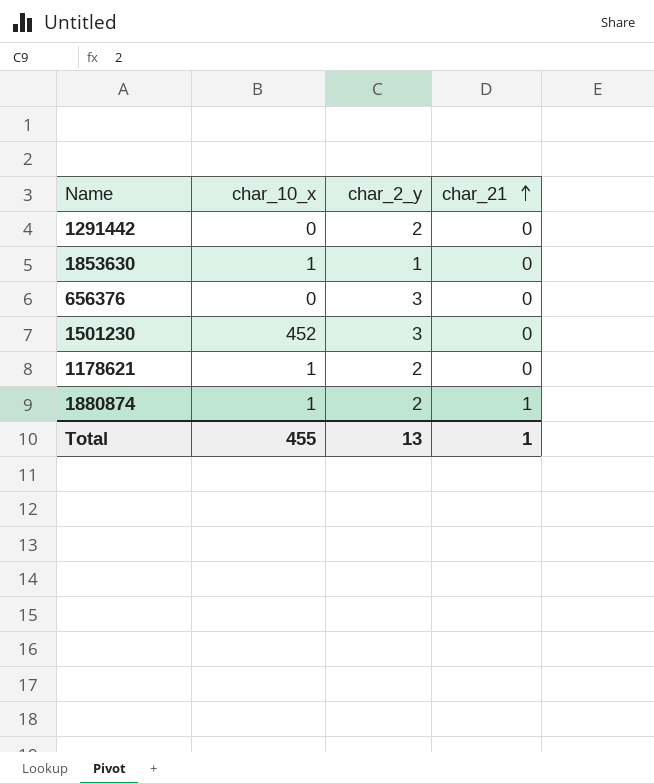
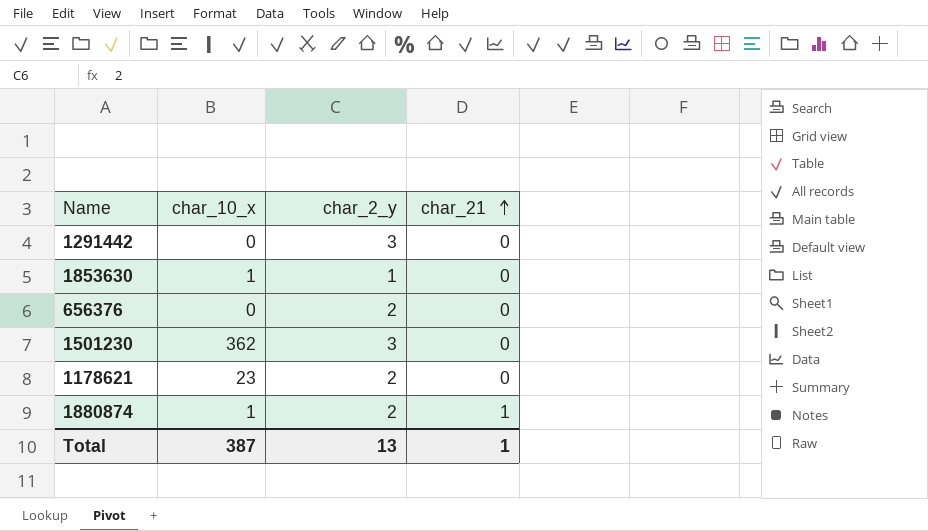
1291442 | char_2_y: 2 -> 3
656376 | char_2_y: 3 -> 2
1501230 | char_10_x: 452 -> 362
1178621 | char_10_x: 1 -> 23
Total | char_10_x: 455 -> 387

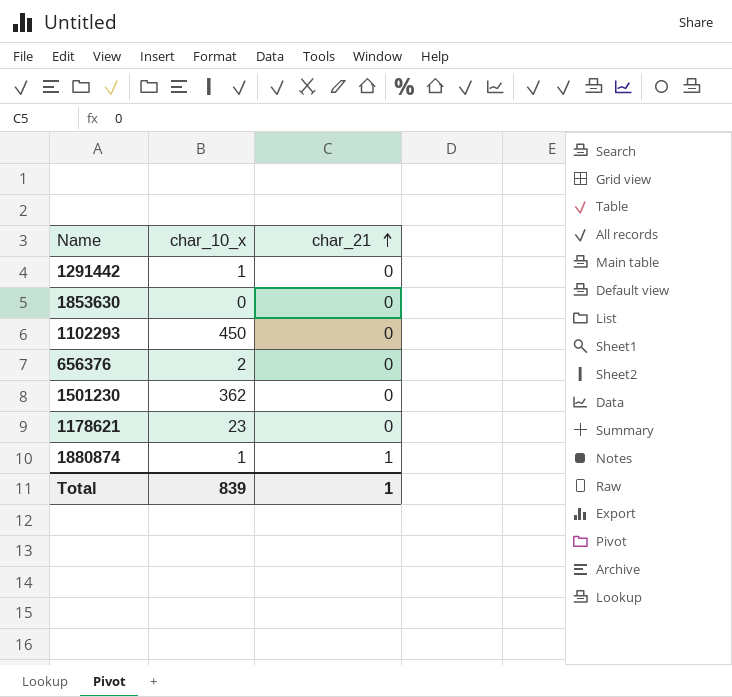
column char_2_y | position: 3 -> none
1291442 | char_10_x: 0 -> 1
1853630 | char_10_x: 1 -> 0
row 1102293: none -> 450 | 0
656376 | char_10_x: 0 -> 2
Total | char_10_x: 387 -> 839

